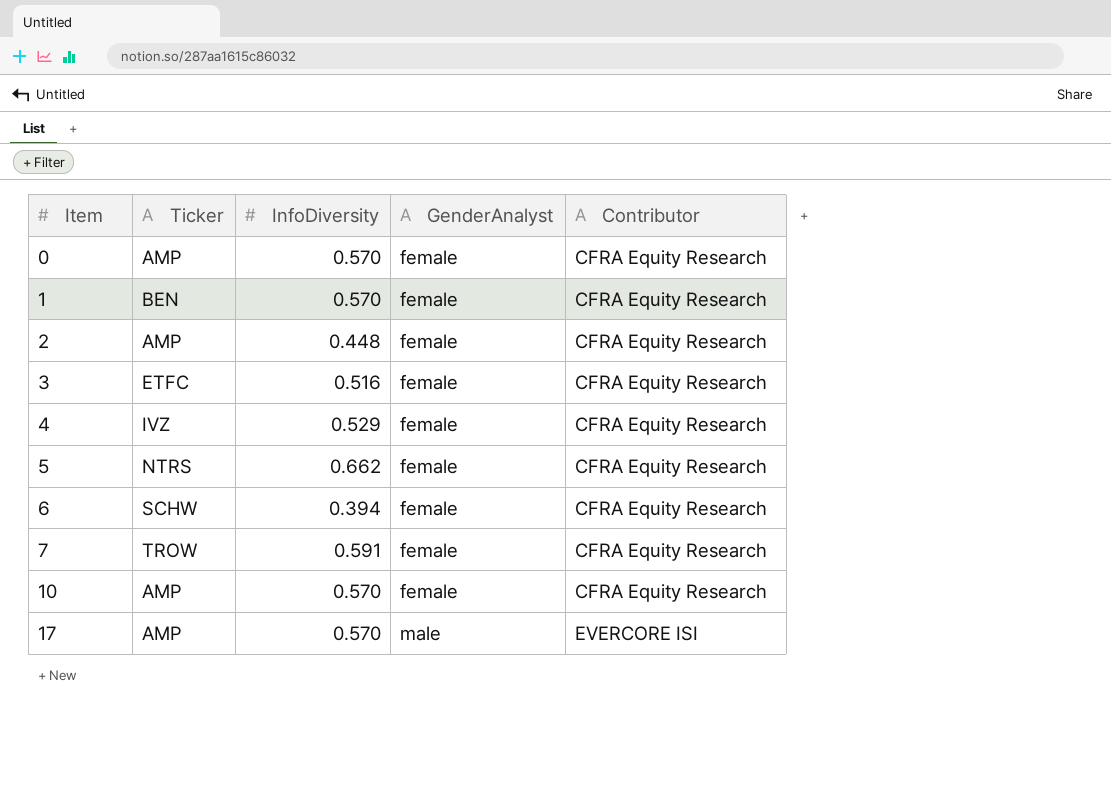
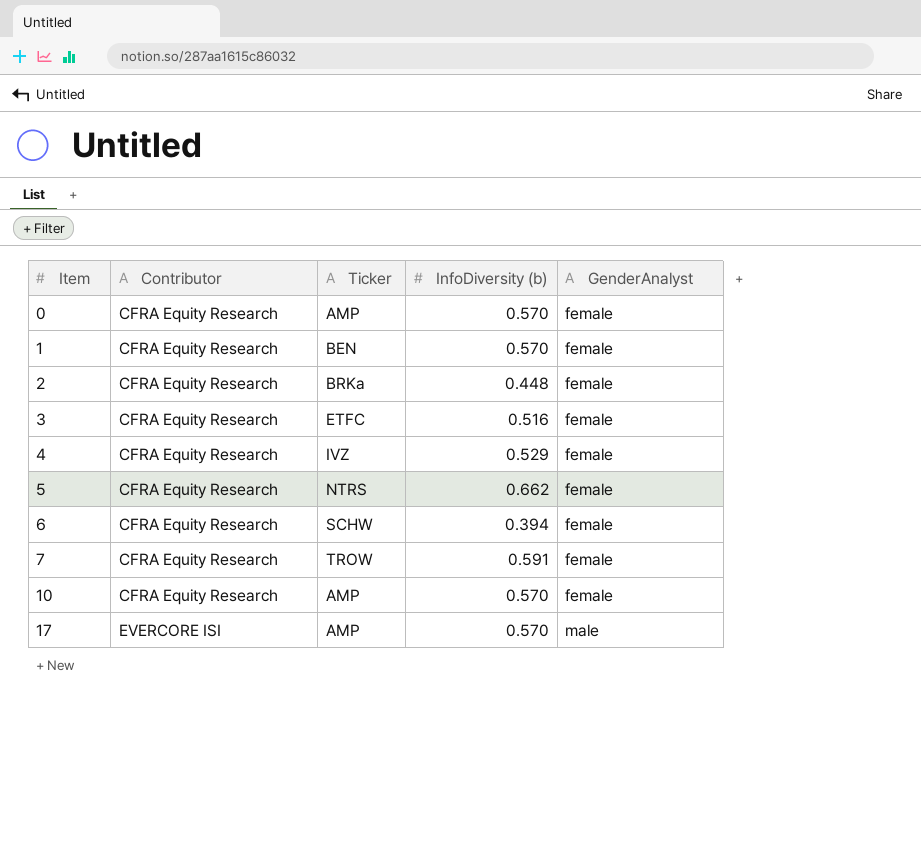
column Contributor | position: 5 -> 2
column name: InfoDiversity -> InfoDiversity (b)
2 | Ticker: AMP -> BRKa

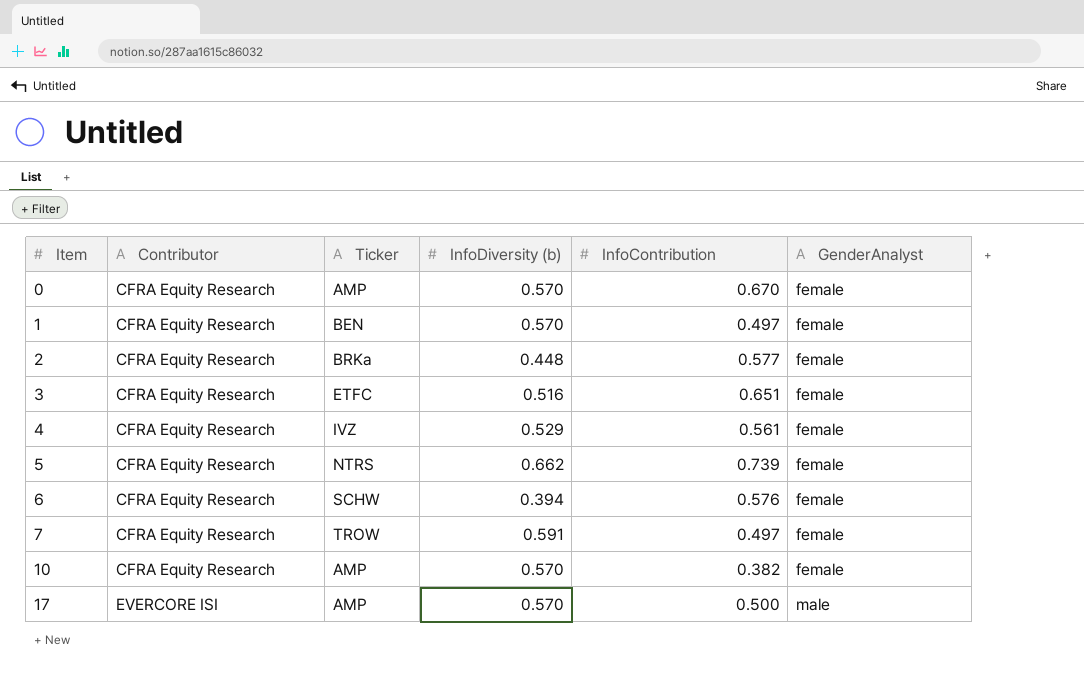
column InfoContribution | position: none -> 5

